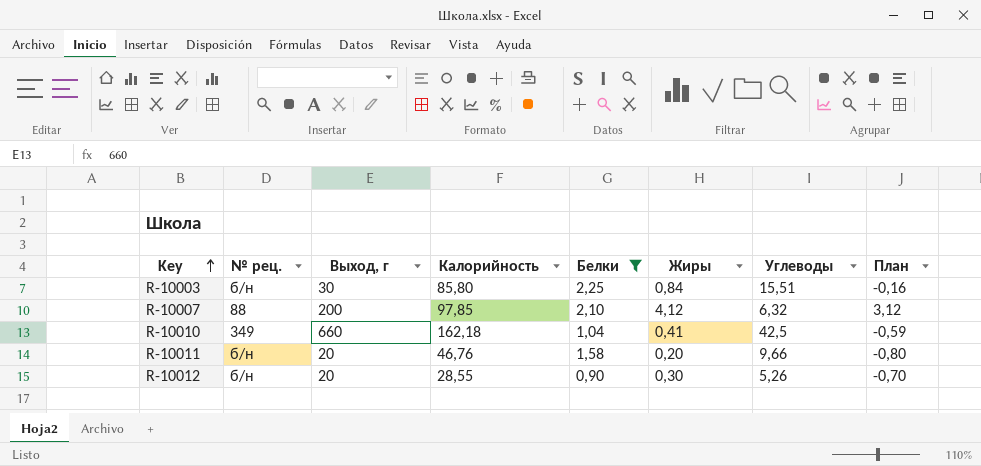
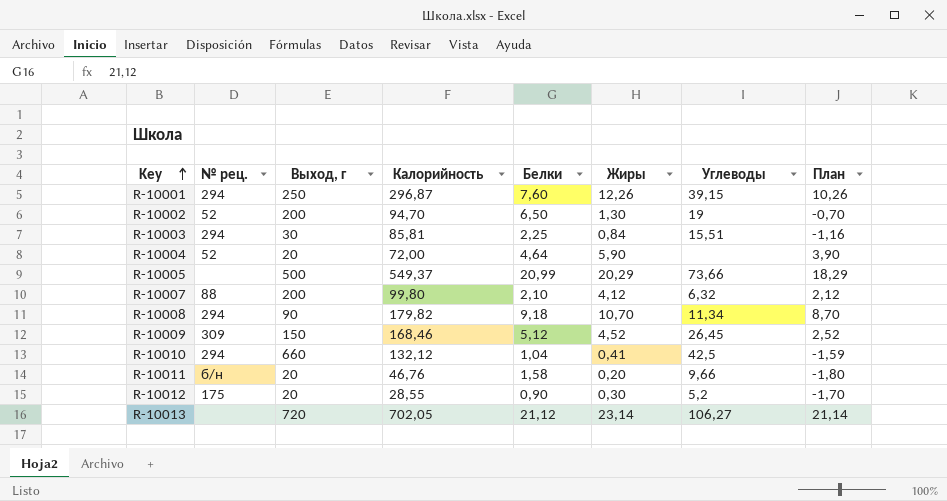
filter: Белки <= 2,25 -> none
column План | formula: [Жиры] - 1 -> [Жиры] - 2
R-10003 | № рец.: б/н -> 294
R-10003 | Калорийность: 85,80 -> 85,81
R-10007 | Калорийность: 97,85 -> 99,80
R-10010 | № рец.: 349 -> 294
R-10010 | Калорийность: 162,18 -> 132,12
R-10012 | № рец.: б/н -> 175
R-10012 | Углеводы: 5,26 -> 5,2

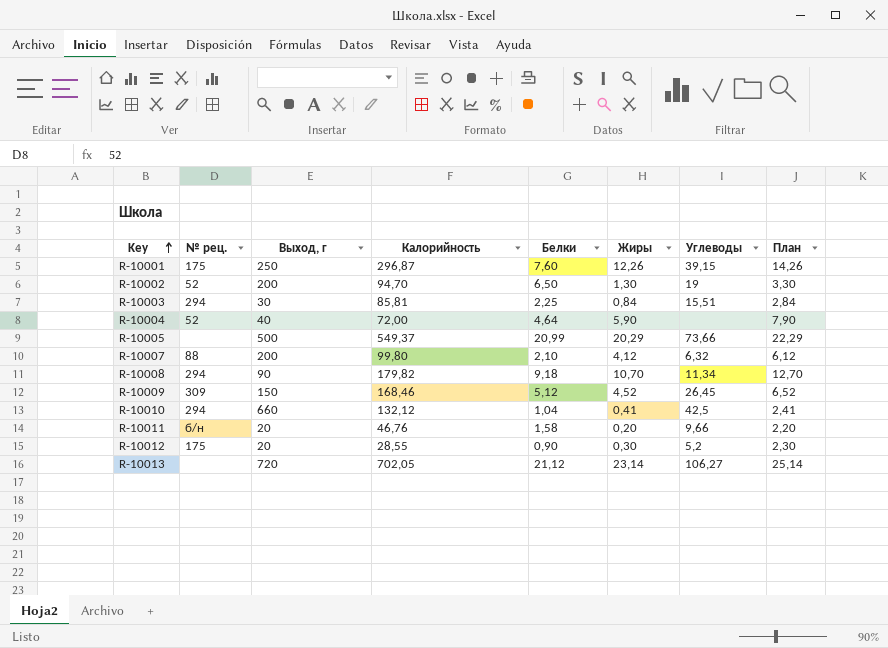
column План | formula: [Жиры] - 2 -> [Жиры] + 2
R-10001 | № рец.: 294 -> 175
R-10004 | Выход, г: 20 -> 40

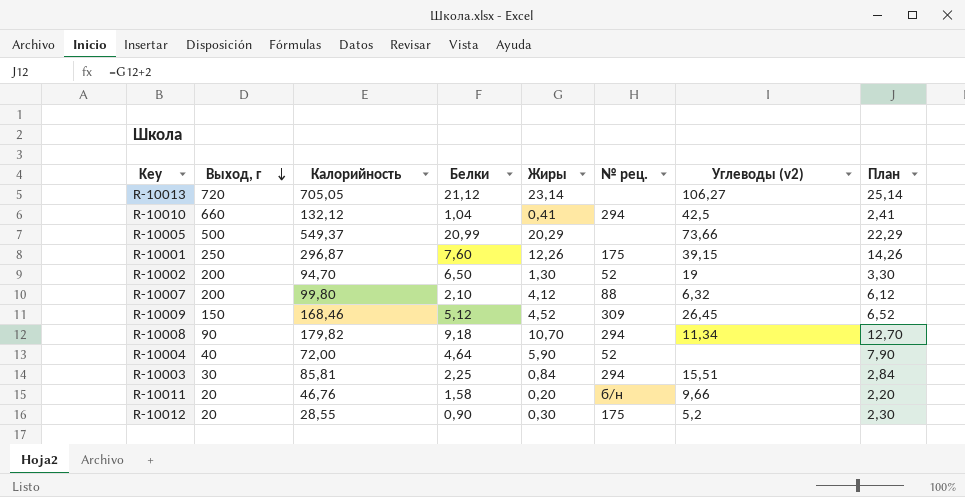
row order: Key ascending -> Выход, г descending
column № рец. | position: 2 -> 6
column name: Углеводы -> Углеводы (v2)
R-10013 | Калорийность: 702,05 -> 705,05

